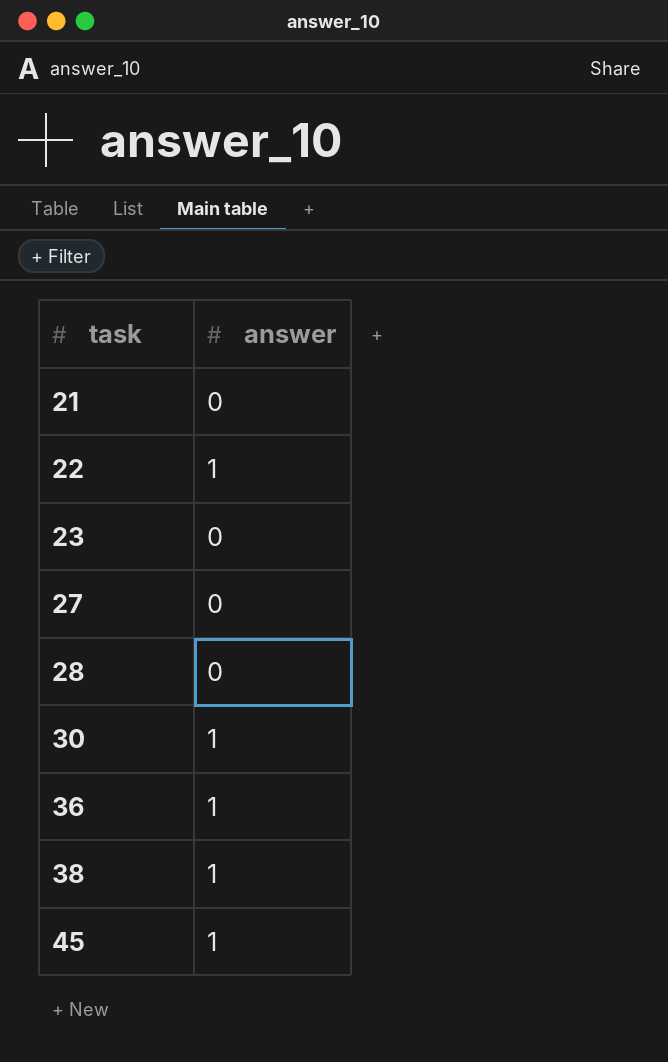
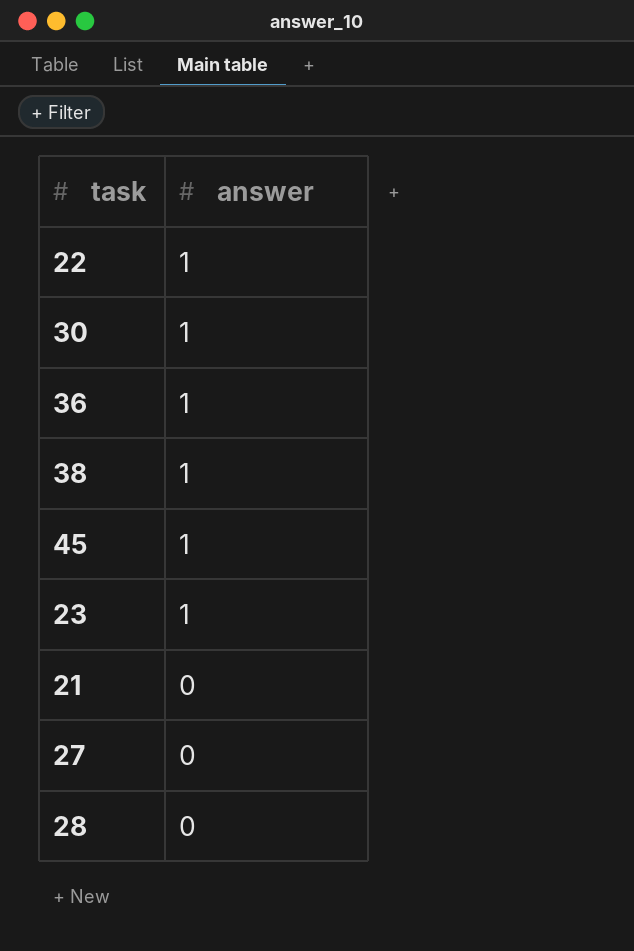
row order: task ascending -> answer descending
23 | answer: 0 -> 1

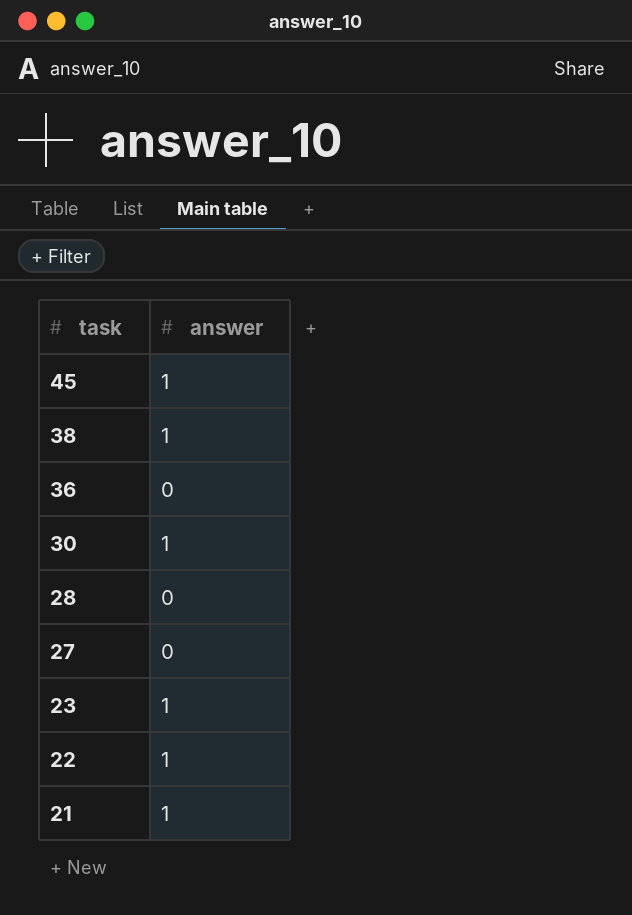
row order: answer descending -> task descending
36 | answer: 1 -> 0
21 | answer: 0 -> 1

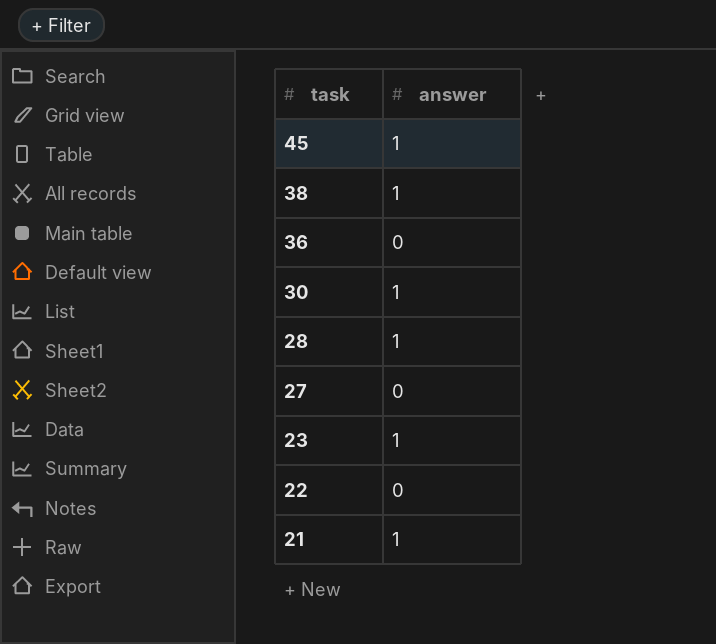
28 | answer: 0 -> 1
22 | answer: 1 -> 0

